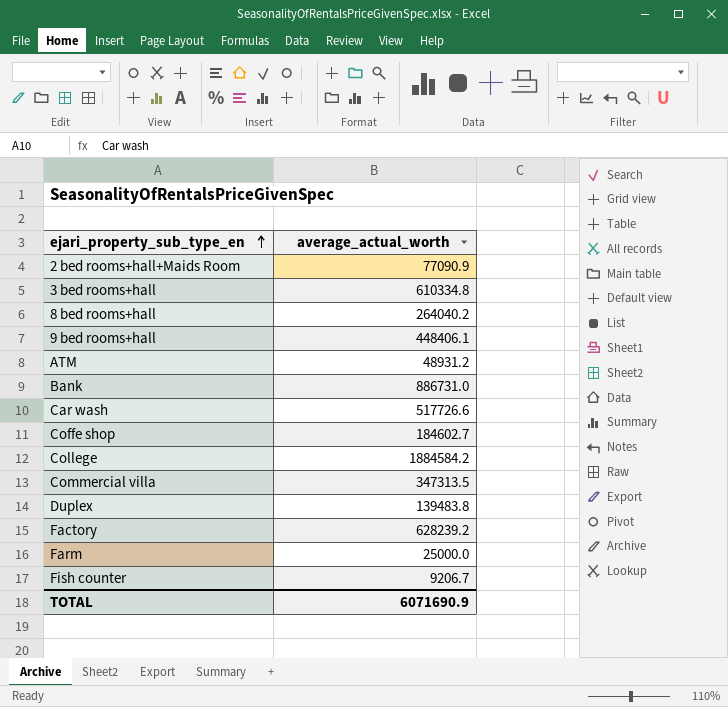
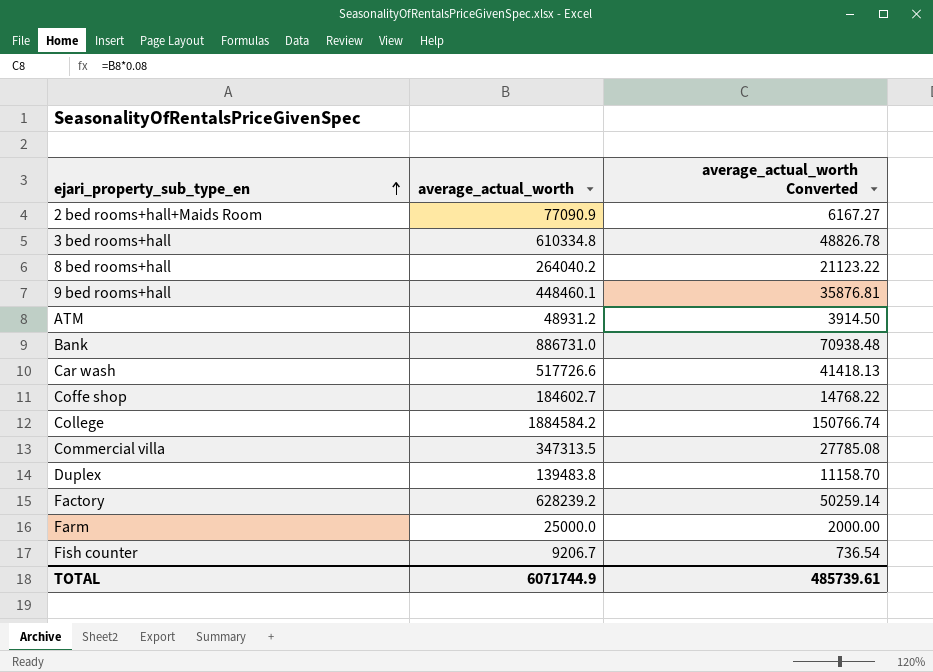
column average_actual_worth Converted | formula: none -> [average_actual_worth] * 0.08
9 bed rooms+hall | average_actual_worth: 448406.1 -> 448460.1
TOTAL | average_actual_worth: 6071690.9 -> 6071744.9

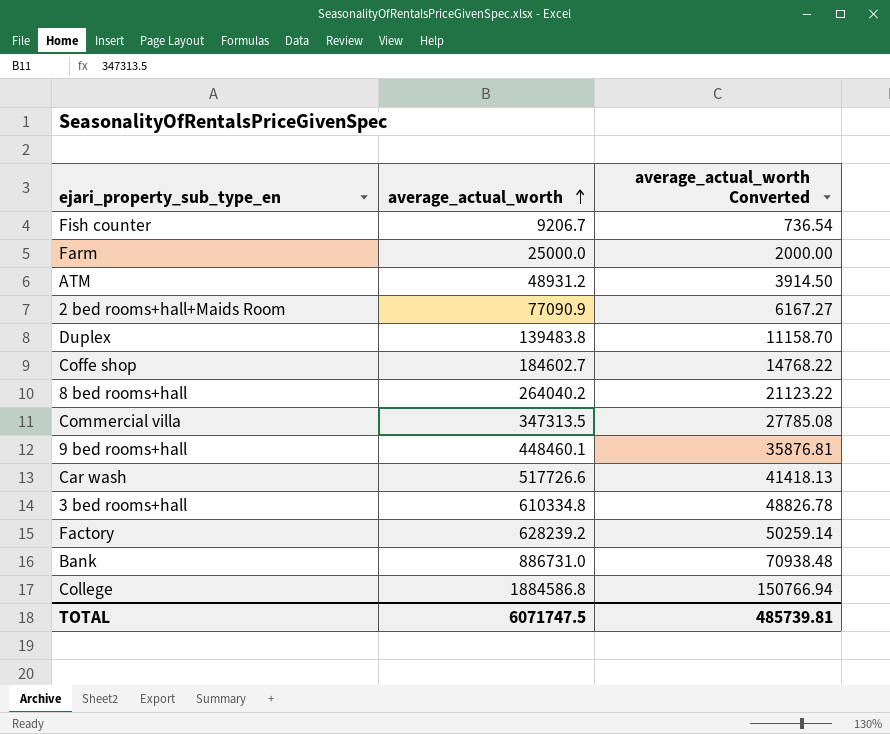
row order: ejari_property_sub_type_en ascending -> average_actual_worth ascending
College | average_actual_worth: 1884584.2 -> 1884586.8
College | average_actual_worth Converted: 150766.74 -> 150766.94
TOTAL | average_actual_worth: 6071744.9 -> 6071747.5
TOTAL | average_actual_worth Converted: 485739.61 -> 485739.81

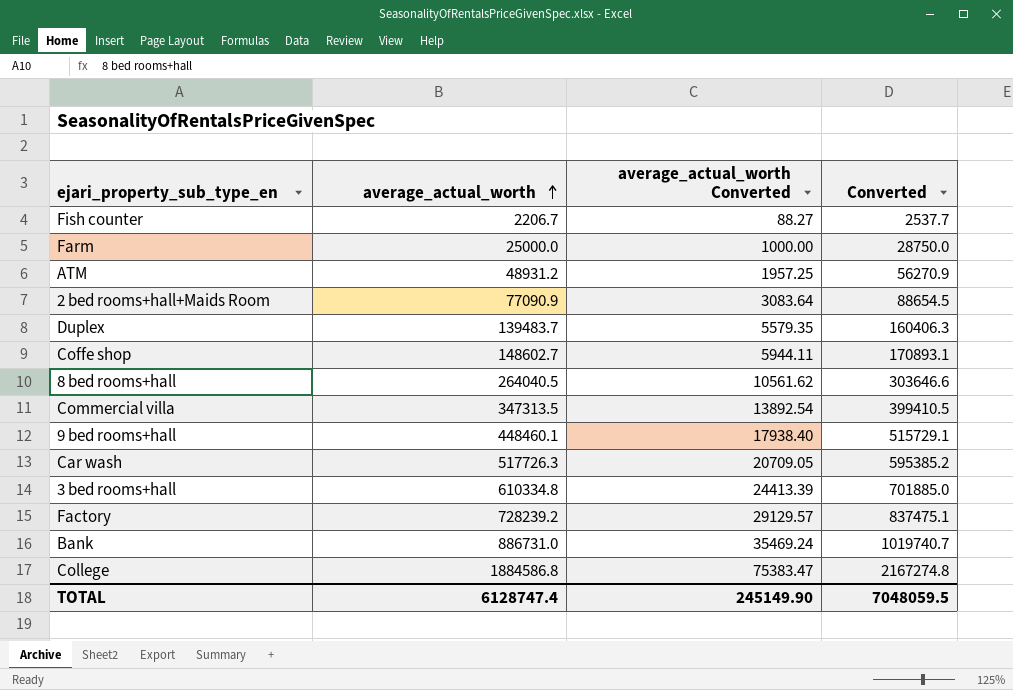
column average_actual_worth Converted | formula: [average_actual_worth] * 0.08 -> [average_actual_worth] * 0.04
column Converted | formula: none -> [average_actual_worth] * 1.15
Fish counter | average_actual_worth: 9206.7 -> 2206.7
Duplex | average_actual_worth: 139483.8 -> 139483.7
Coffe shop | average_actual_worth: 184602.7 -> 148602.7
8 bed rooms+hall | average_actual_worth: 264040.2 -> 264040.5
Car wash | average_actual_worth: 517726.6 -> 517726.3
Factory | average_actual_worth: 628239.2 -> 728239.2
TOTAL | average_actual_worth: 6071747.5 -> 6128747.4
TOTAL | average_actual_worth Converted: 485739.81 -> 245149.90

